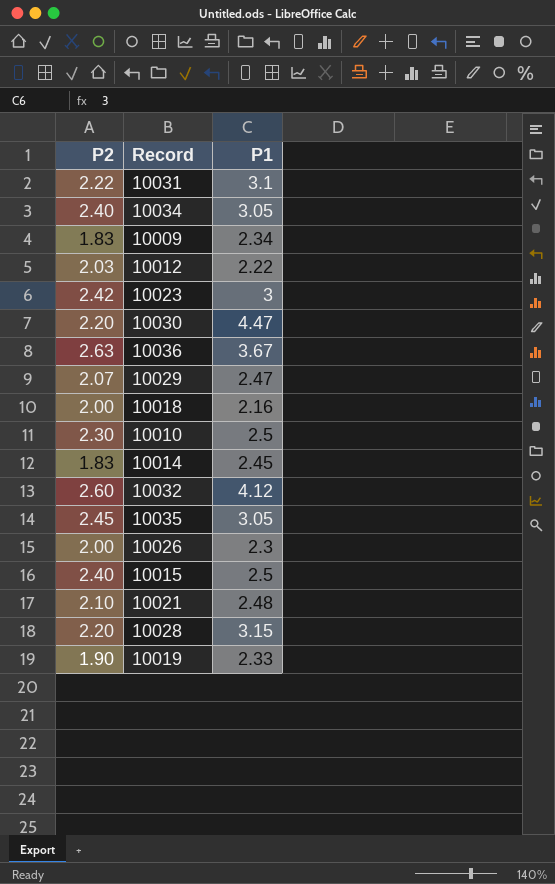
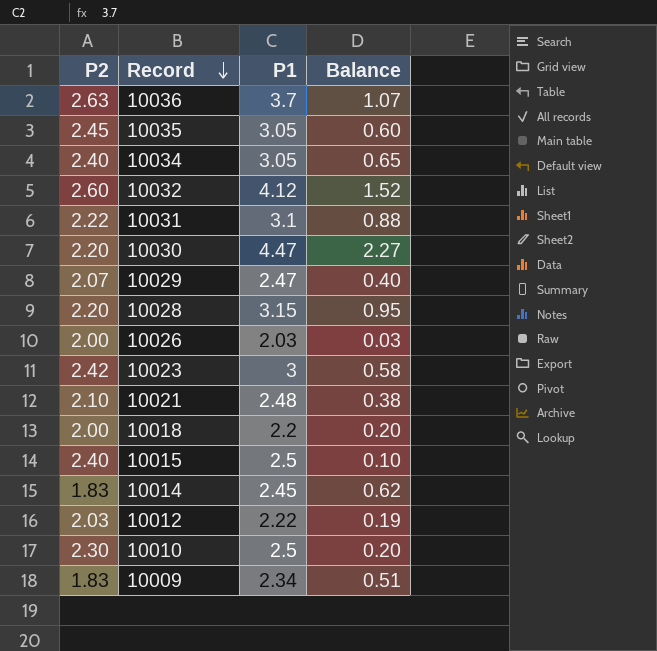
row order: none -> Record descending
column Balance | formula: none -> [P1] - [P2]
row 10019: 1.90 | 2.33 -> none
10036 | P1: 3.67 -> 3.7
10026 | P1: 2.3 -> 2.03
10018 | P1: 2.16 -> 2.2

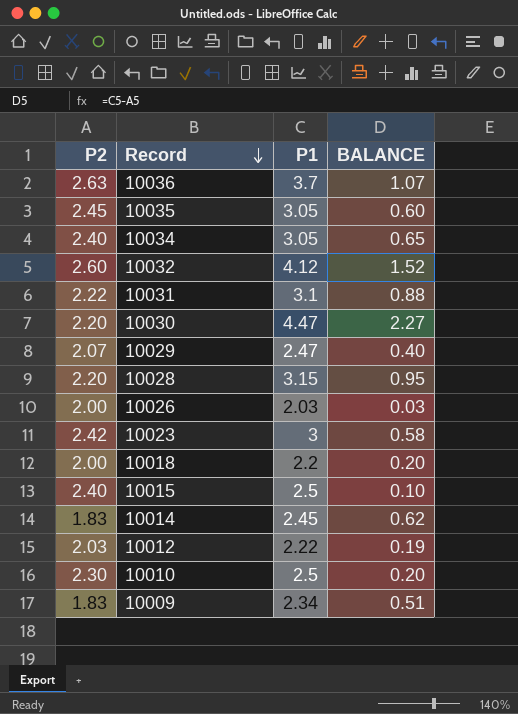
column name: Balance -> BALANCE
row 10021: 2.10 | 2.48 | 0.38 -> none

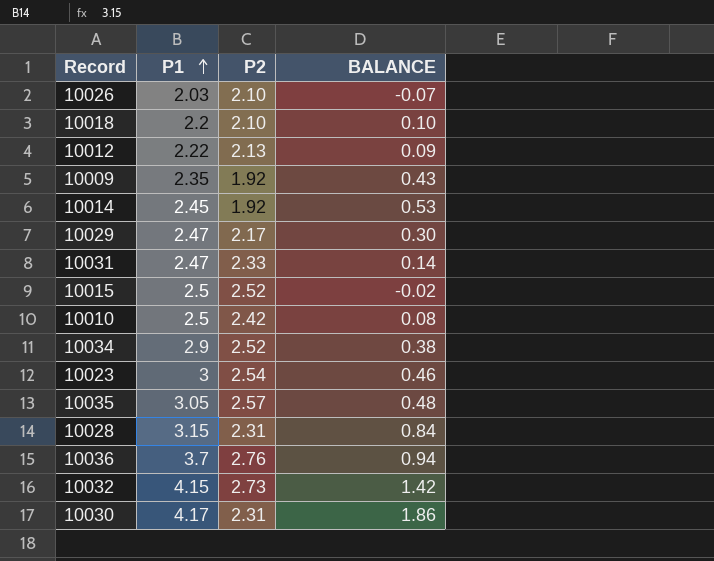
row order: Record descending -> P1 ascending
column P2 | position: 1 -> 3
10026 | P2: 2.00 -> 2.10
10026 | BALANCE: 0.03 -> -0.07
10018 | P2: 2.00 -> 2.10
10018 | BALANCE: 0.20 -> 0.10
10012 | P2: 2.03 -> 2.13
10012 | BALANCE: 0.19 -> 0.09
10009 | P1: 2.34 -> 2.35
10009 | P2: 1.83 -> 1.92
10009 | BALANCE: 0.51 -> 0.43
10014 | P2: 1.83 -> 1.92
10014 | BALANCE: 0.62 -> 0.53
10029 | P2: 2.07 -> 2.17
10029 | BALANCE: 0.40 -> 0.30
10031 | P1: 3.1 -> 2.47
10031 | P2: 2.22 -> 2.33
10031 | BALANCE: 0.88 -> 0.14
10015 | P2: 2.40 -> 2.52
10015 | BALANCE: 0.10 -> -0.02
10010 | P2: 2.30 -> 2.42
10010 | BALANCE: 0.20 -> 0.08
10034 | P1: 3.05 -> 2.9
10034 | P2: 2.40 -> 2.52
10034 | BALANCE: 0.65 -> 0.38
10023 | P2: 2.42 -> 2.54
10023 | BALANCE: 0.58 -> 0.46
10035 | P2: 2.45 -> 2.57
10035 | BALANCE: 0.60 -> 0.48
10028 | P2: 2.20 -> 2.31
10028 | BALANCE: 0.95 -> 0.84
10036 | P2: 2.63 -> 2.76
10036 | BALANCE: 1.07 -> 0.94
10032 | P1: 4.12 -> 4.15
10032 | P2: 2.60 -> 2.73
10032 | BALANCE: 1.52 -> 1.42
10030 | P1: 4.47 -> 4.17
10030 | P2: 2.20 -> 2.31
10030 | BALANCE: 2.27 -> 1.86

